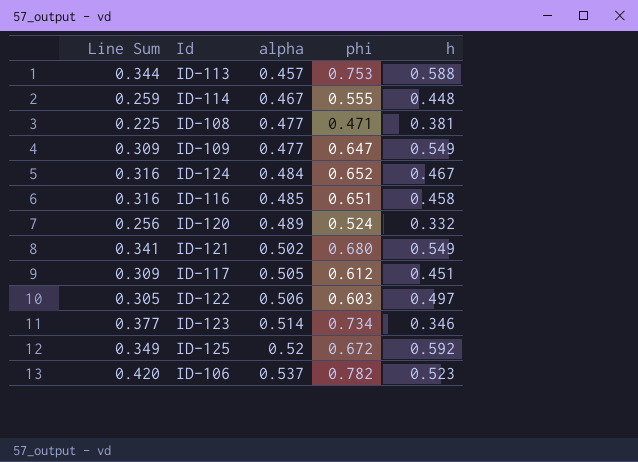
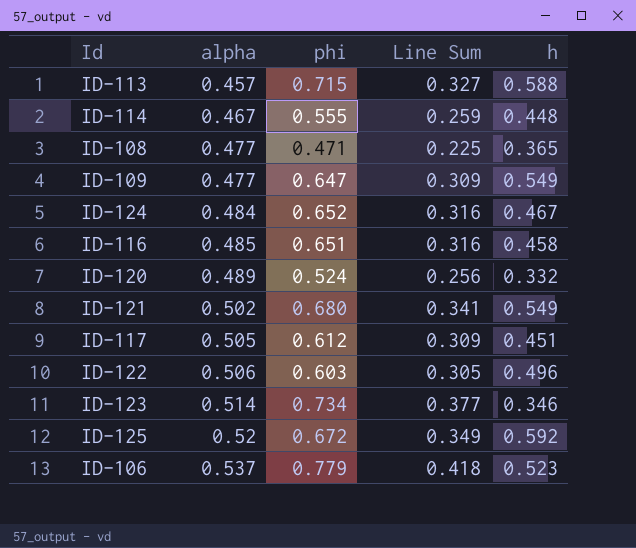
column Line Sum | position: 1 -> 4
ID-113 | phi: 0.753 -> 0.715
ID-113 | Line Sum: 0.344 -> 0.327
ID-108 | h: 0.381 -> 0.365
ID-122 | h: 0.497 -> 0.496
ID-106 | phi: 0.782 -> 0.779
ID-106 | Line Sum: 0.420 -> 0.418

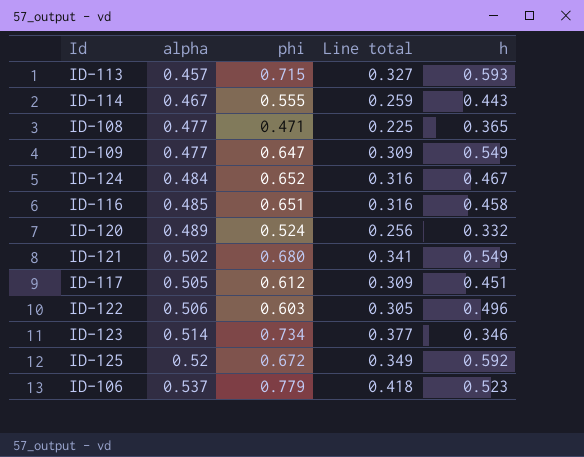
column name: Line Sum -> Line total
ID-113 | h: 0.588 -> 0.593
ID-114 | h: 0.448 -> 0.443

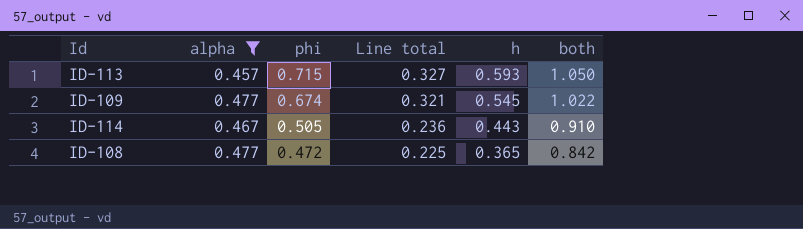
filter: none -> alpha <= 0.477
row order: alpha ascending -> phi descending
column both | formula: none -> [alpha] + [h]
ID-109 | phi: 0.647 -> 0.674
ID-109 | Line total: 0.309 -> 0.321
ID-109 | h: 0.549 -> 0.545
ID-114 | phi: 0.555 -> 0.505
ID-114 | Line total: 0.259 -> 0.236
ID-108 | phi: 0.471 -> 0.472

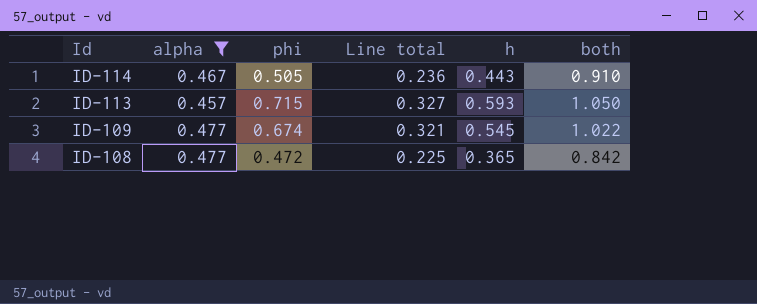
row order: phi descending -> Id descending

